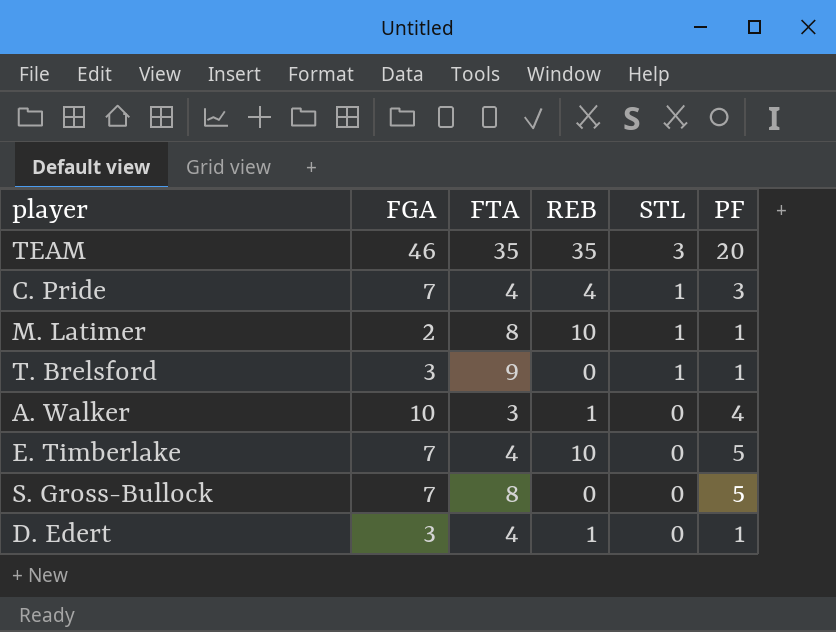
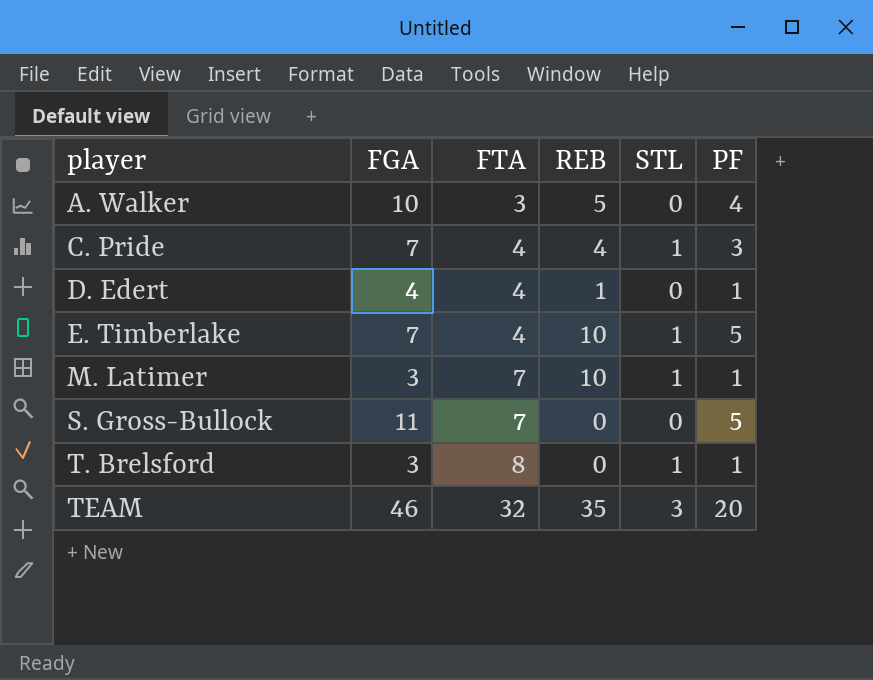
row order: STL descending -> player ascending
A. Walker | REB: 1 -> 5
D. Edert | FGA: 3 -> 4
E. Timberlake | STL: 0 -> 1
M. Latimer | FGA: 2 -> 3
M. Latimer | FTA: 8 -> 7
S. Gross-Bullock | FGA: 7 -> 11
S. Gross-Bullock | FTA: 8 -> 7
T. Brelsford | FTA: 9 -> 8
TEAM | FTA: 35 -> 32

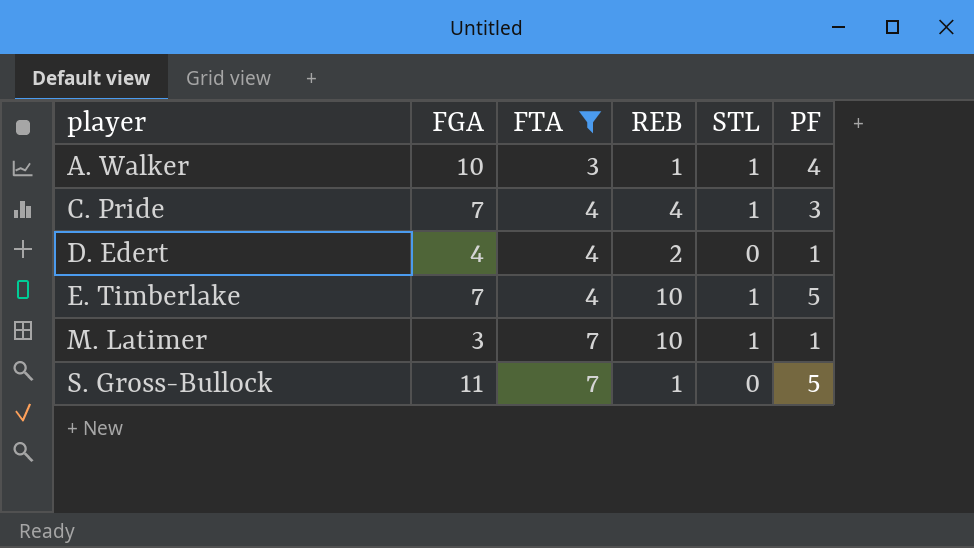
filter: none -> FTA <= 7
A. Walker | REB: 5 -> 1
A. Walker | STL: 0 -> 1
D. Edert | REB: 1 -> 2
S. Gross-Bullock | REB: 0 -> 1

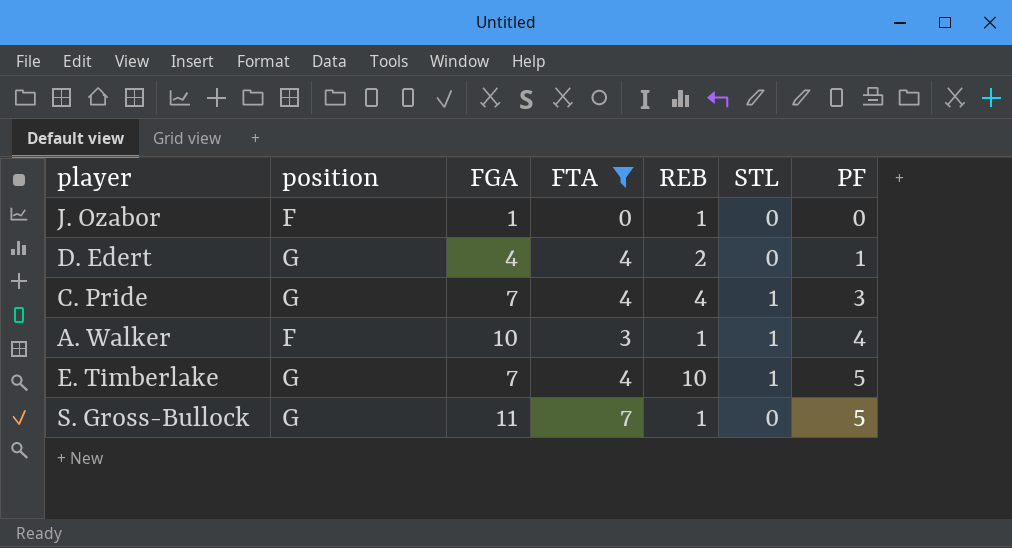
row order: player ascending -> PF ascending
column position | position: none -> 2
row M. Latimer: 3 | 7 | 10 | 1 | 1 -> none
row J. Ozabor: none -> F | 1 | 0 | 1 | 0 | 0

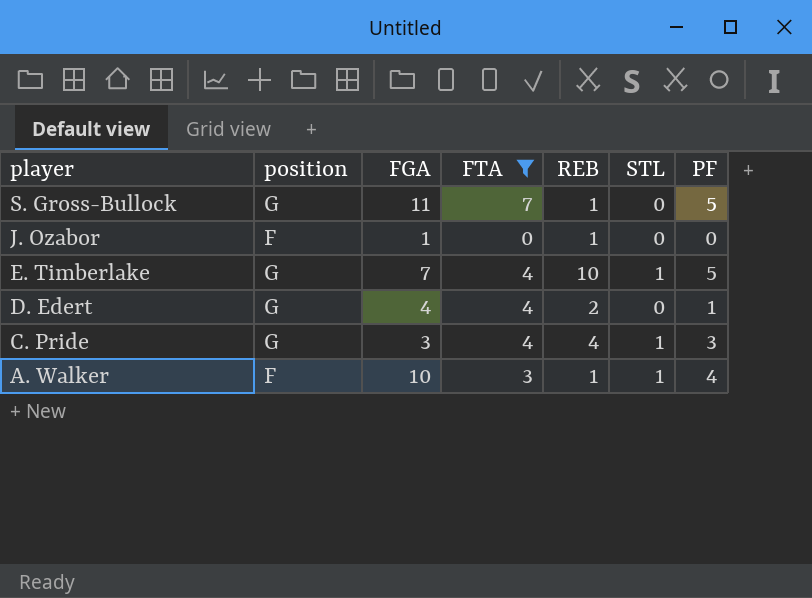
row order: PF ascending -> player descending
C. Pride | FGA: 7 -> 3

